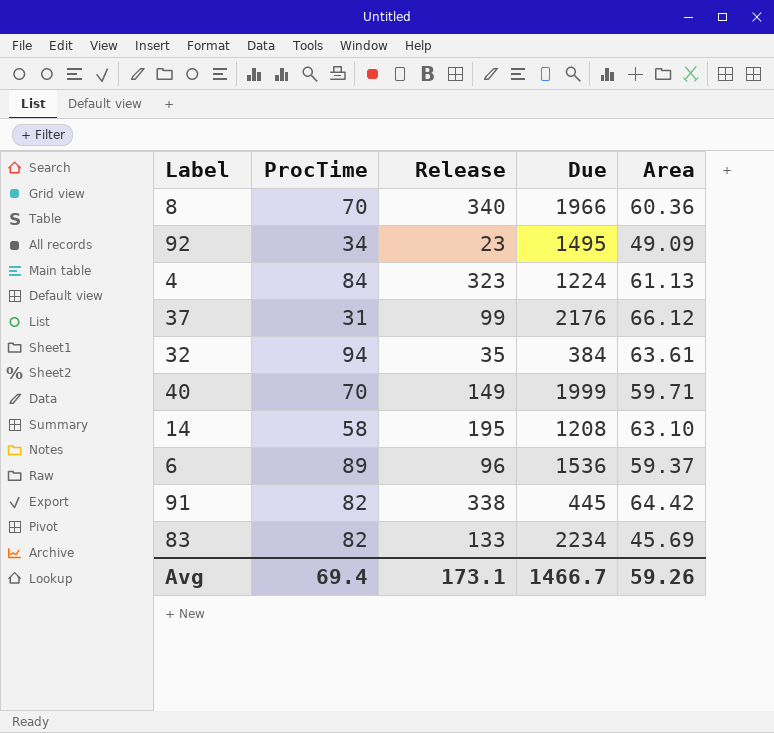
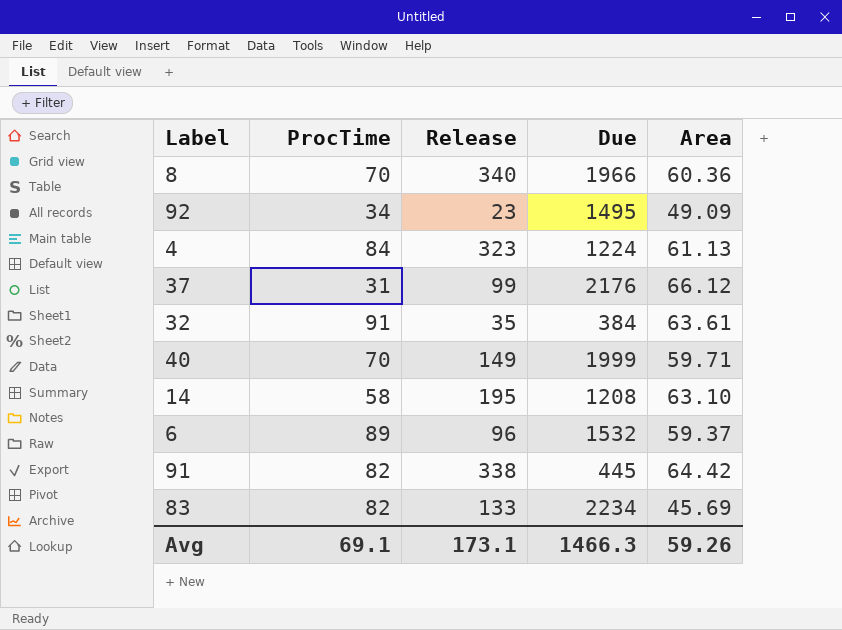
32 | ProcTime: 94 -> 91
6 | Due: 1536 -> 1532
Avg | ProcTime: 69.4 -> 69.1
Avg | Due: 1466.7 -> 1466.3

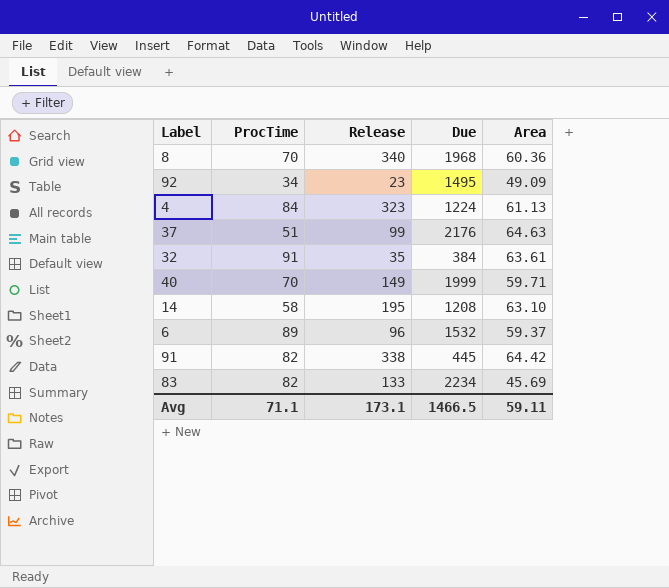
8 | Due: 1966 -> 1968
37 | ProcTime: 31 -> 51
37 | Area: 66.12 -> 64.63
Avg | ProcTime: 69.1 -> 71.1
Avg | Due: 1466.3 -> 1466.5
Avg | Area: 59.26 -> 59.11

